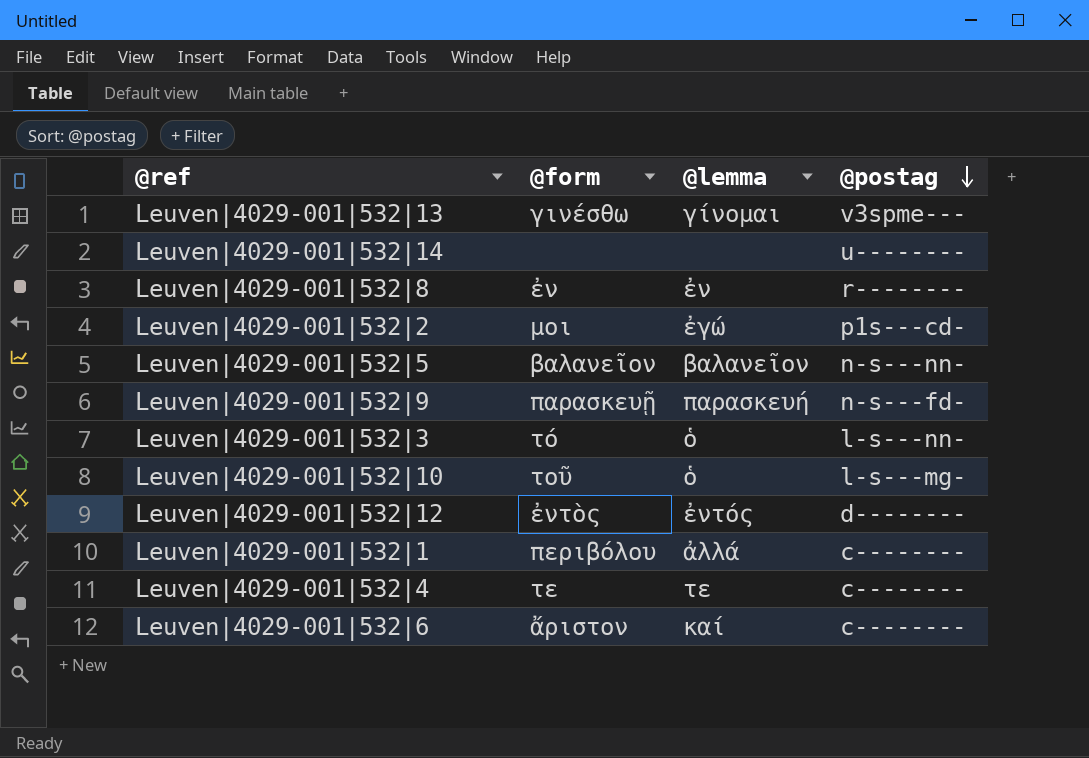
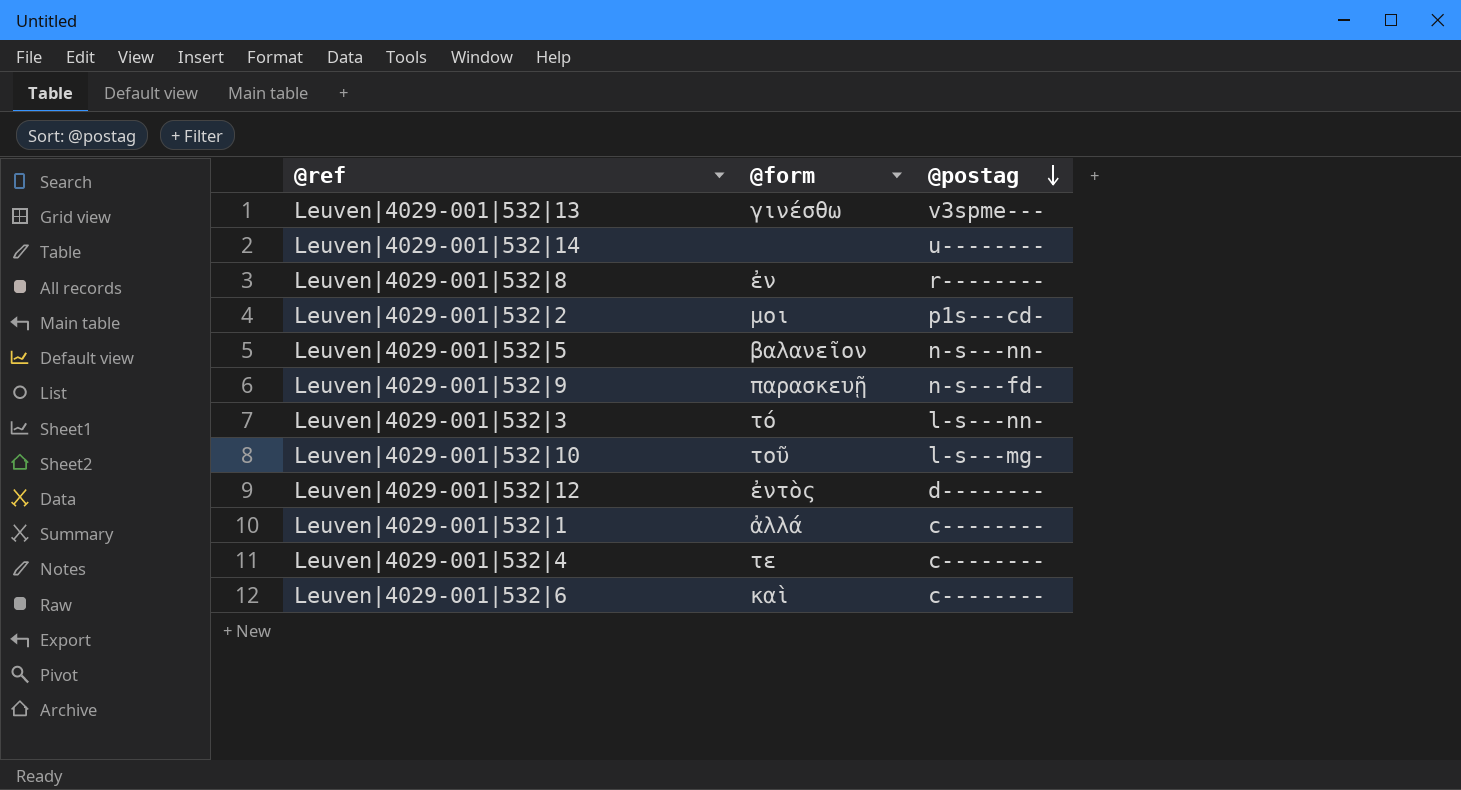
column @lemma | position: 3 -> none
Leuven|4029-001|532|1 | @form: περιβόλου -> ἀλλά
Leuven|4029-001|532|6 | @form: ἄριστον -> καὶ

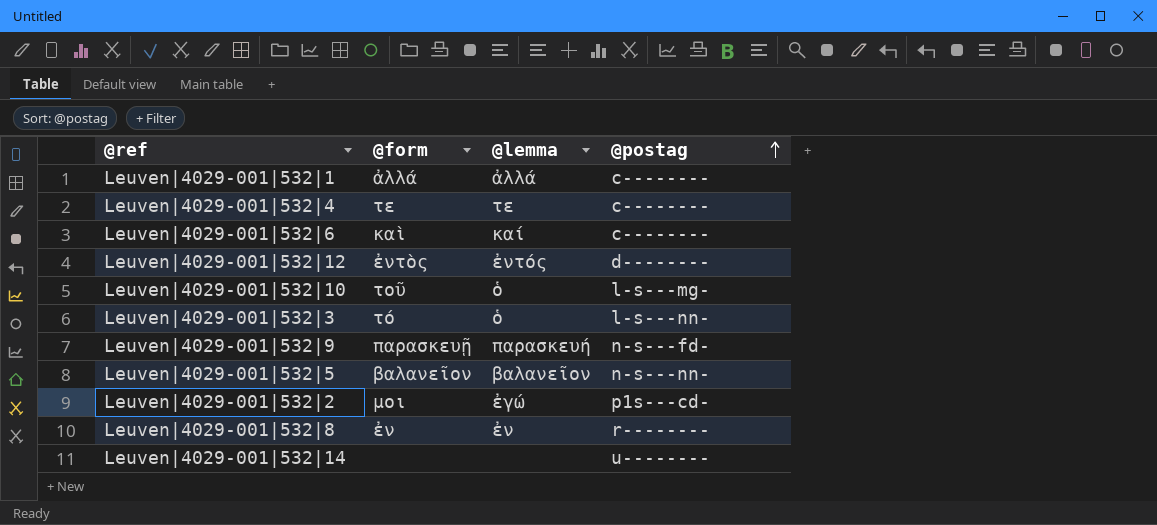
row order: @postag descending -> @postag ascending
column @lemma | position: none -> 3
row Leuven|4029-001|532|13: γινέσθω | v3spme--- -> none

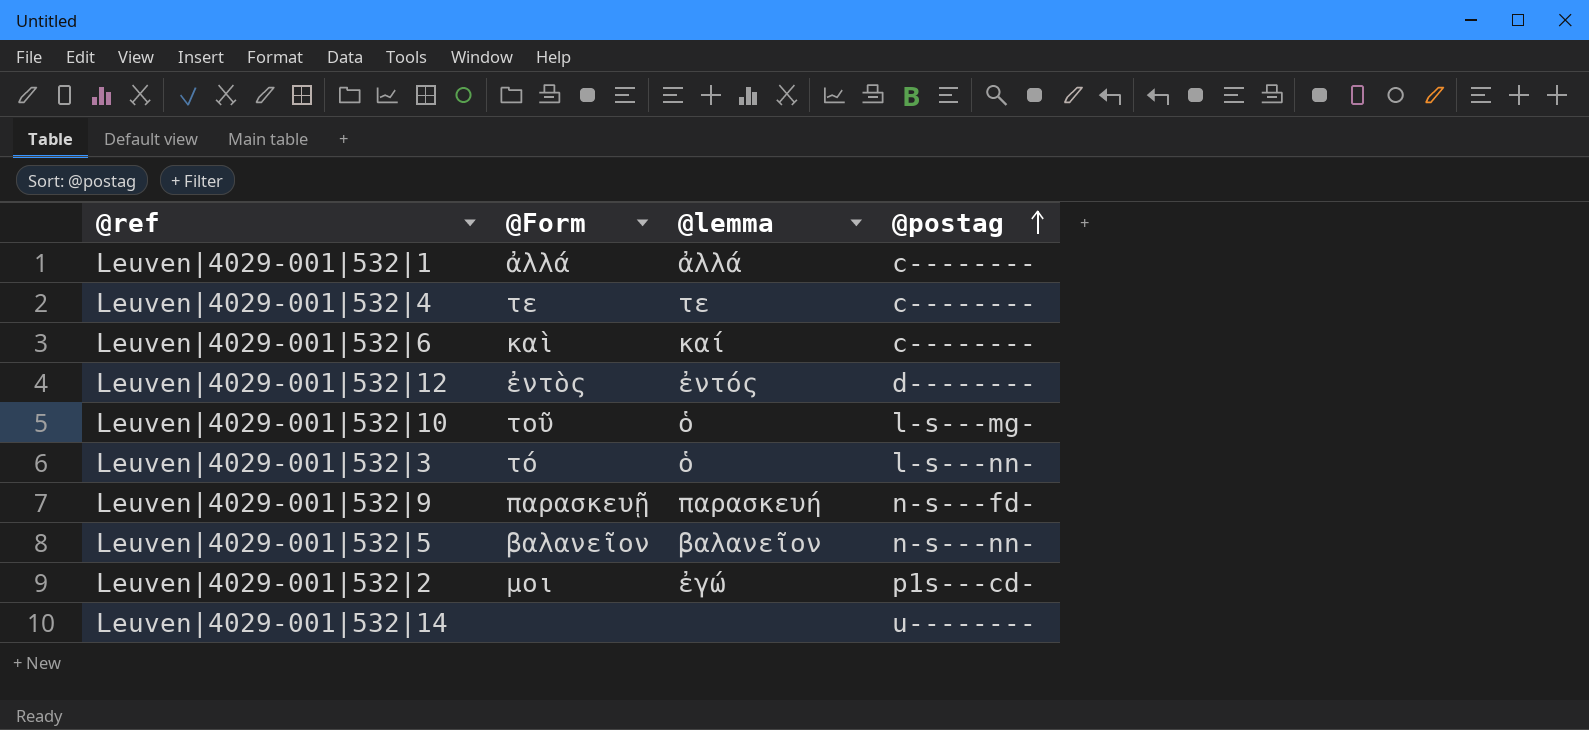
column name: @form -> @Form
row Leuven|4029-001|532|8: ἐν | ἐν | r-------- -> none

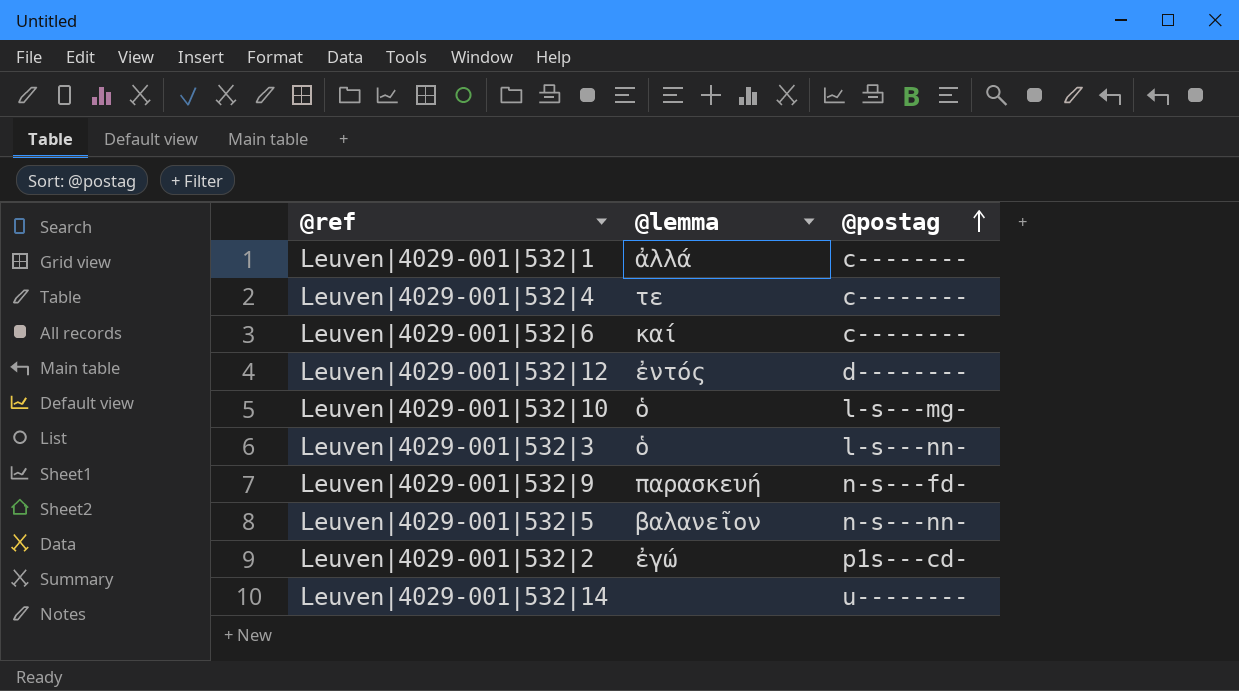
column @Form | position: 2 -> none

